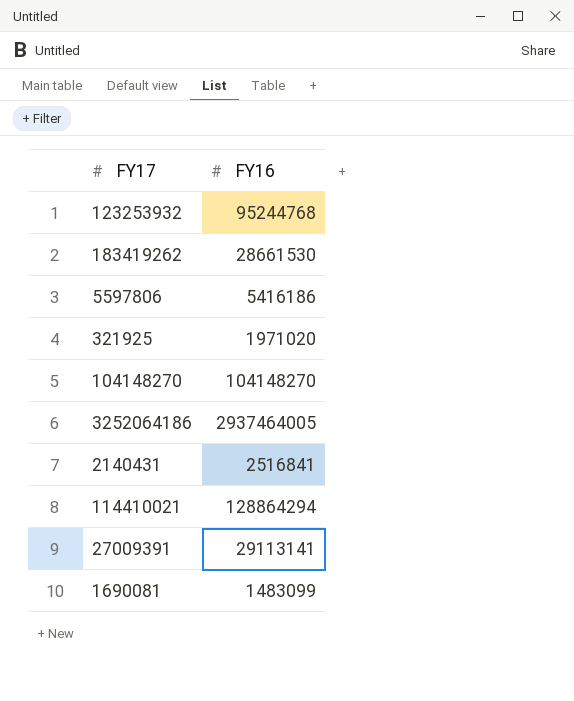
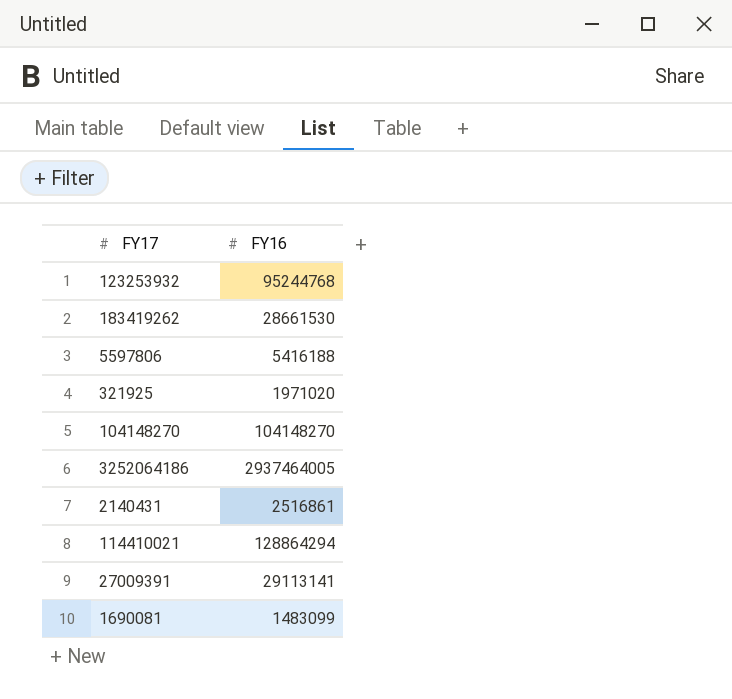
5597806 | FY16: 5416186 -> 5416188
2140431 | FY16: 2516841 -> 2516861

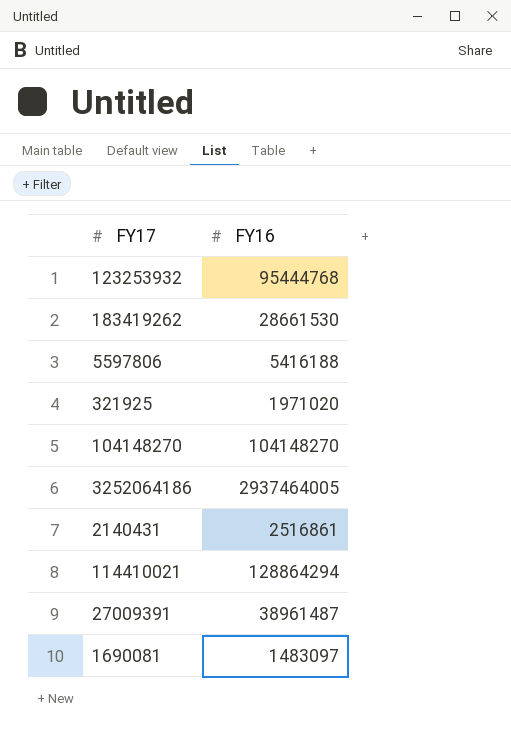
123253932 | FY16: 95244768 -> 95444768
27009391 | FY16: 29113141 -> 38961487
1690081 | FY16: 1483099 -> 1483097

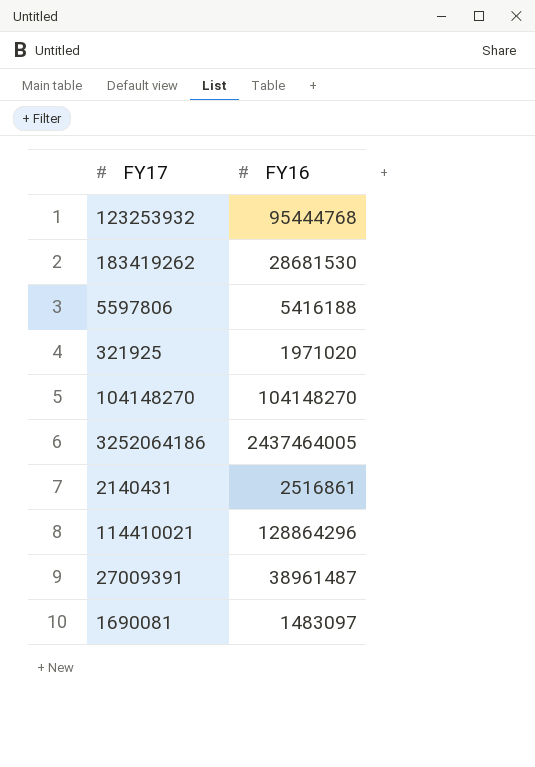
183419262 | FY16: 28661530 -> 28681530
3252064186 | FY16: 2937464005 -> 2437464005
114410021 | FY16: 128864294 -> 128864296

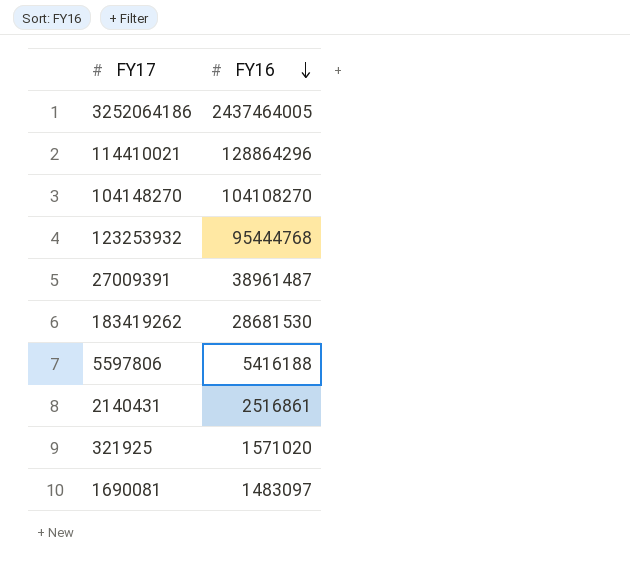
row order: none -> FY16 descending
104148270 | FY16: 104148270 -> 104108270
321925 | FY16: 1971020 -> 1571020

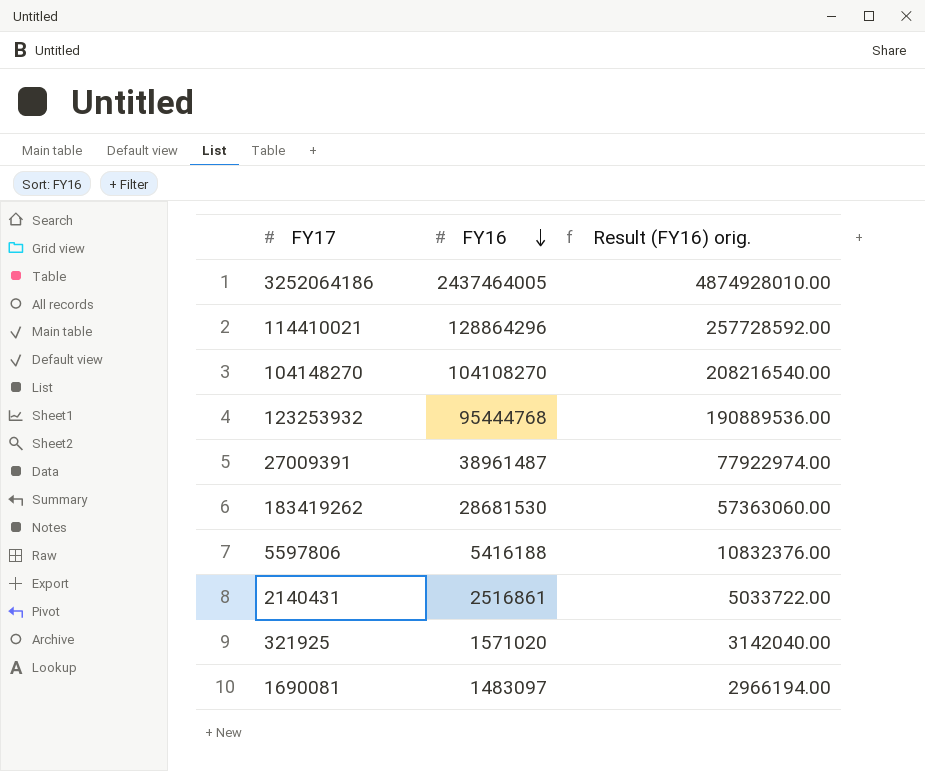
column Result (FY16) orig. | formula: none -> [FY16] * 2

